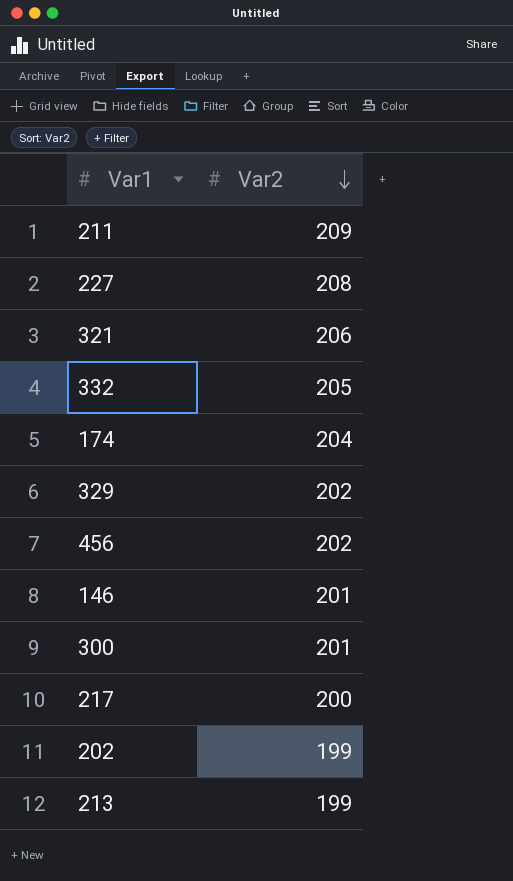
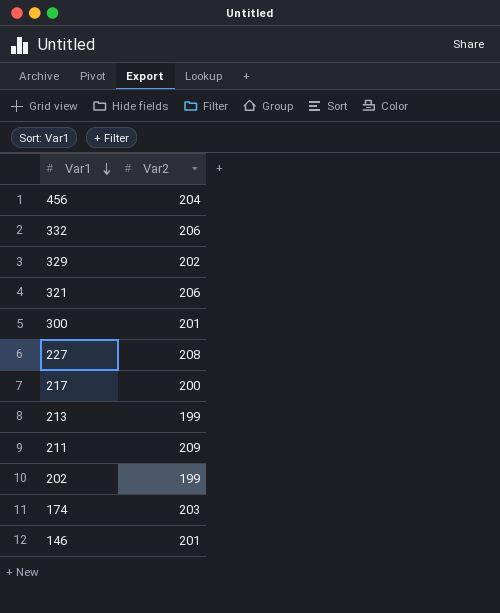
row order: Var2 descending -> Var1 descending
456 | Var2: 202 -> 204
332 | Var2: 205 -> 206
174 | Var2: 204 -> 203

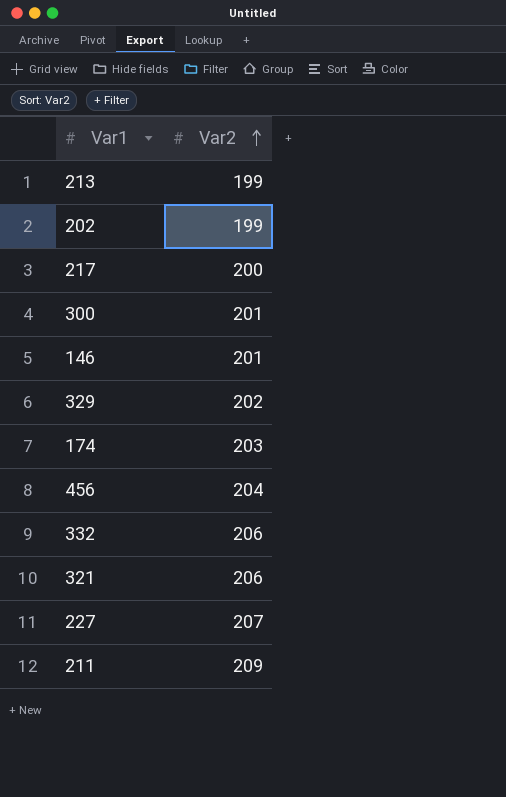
row order: Var1 descending -> Var2 ascending
227 | Var2: 208 -> 207

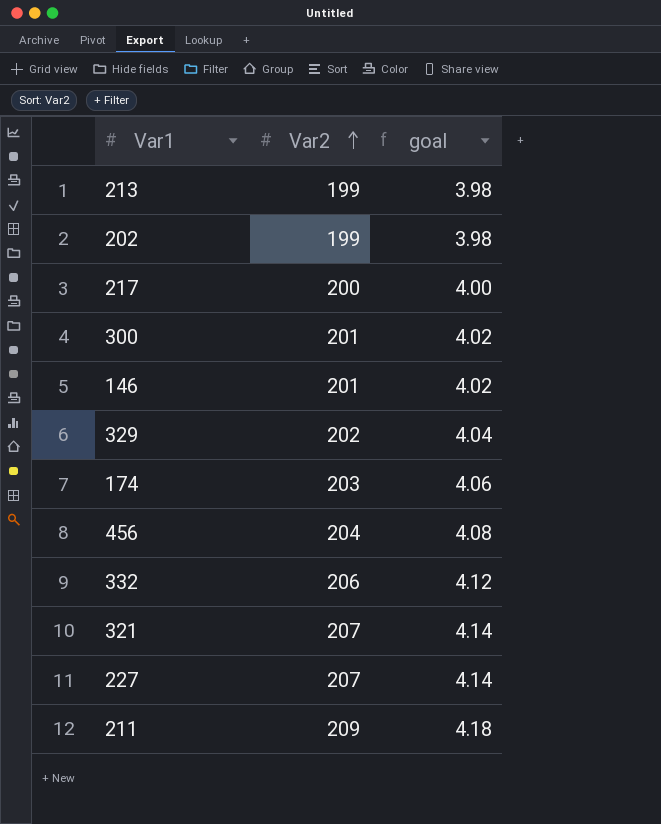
column goal | formula: none -> [Var2] * 0.02
321 | Var2: 206 -> 207

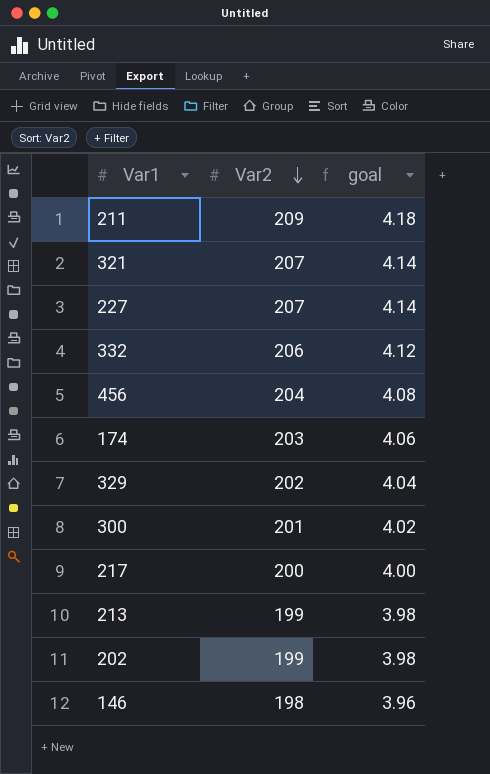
row order: Var2 ascending -> Var2 descending
146 | Var2: 201 -> 198
146 | goal: 4.02 -> 3.96

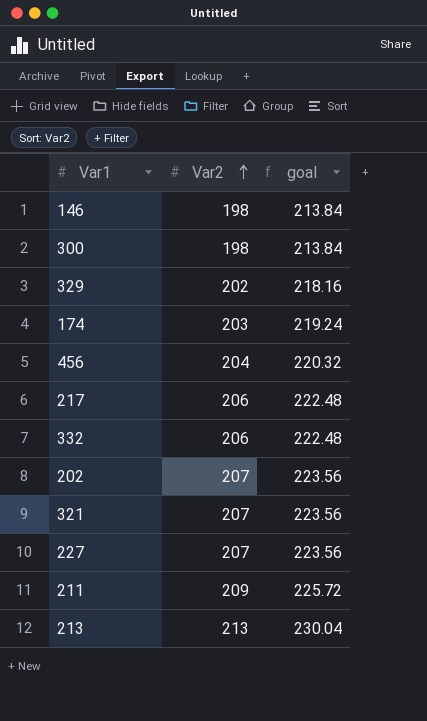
row order: Var2 descending -> Var2 ascending
column goal | formula: [Var2] * 0.02 -> [Var2] * 1.08
300 | Var2: 201 -> 198
217 | Var2: 200 -> 206
202 | Var2: 199 -> 207
213 | Var2: 199 -> 213

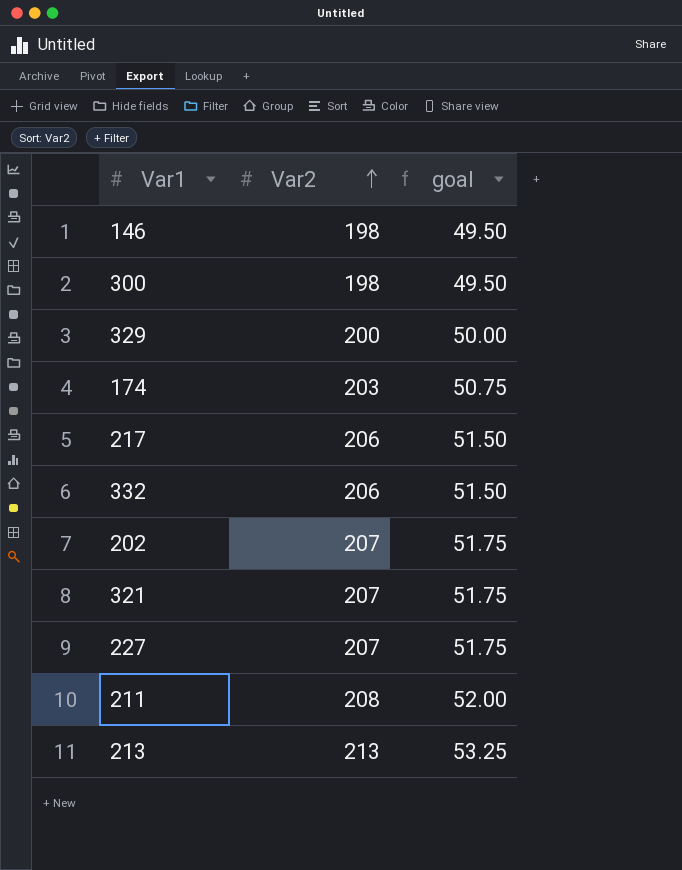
column goal | formula: [Var2] * 1.08 -> [Var2] * 0.25
row 456: 204 | 220.32 -> none
329 | Var2: 202 -> 200
211 | Var2: 209 -> 208

